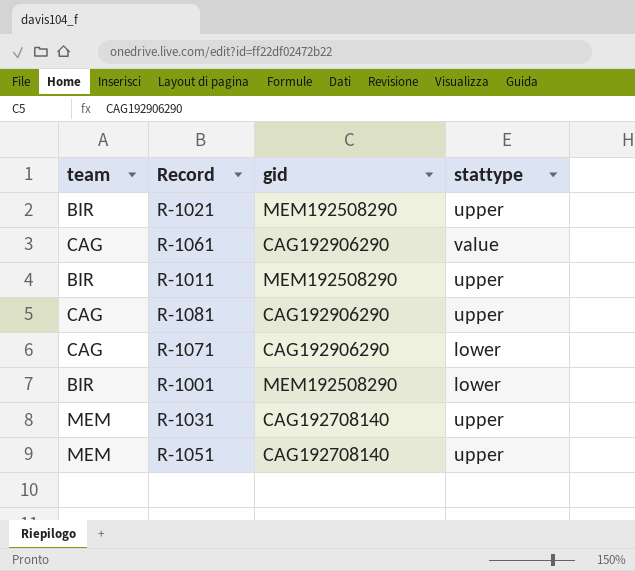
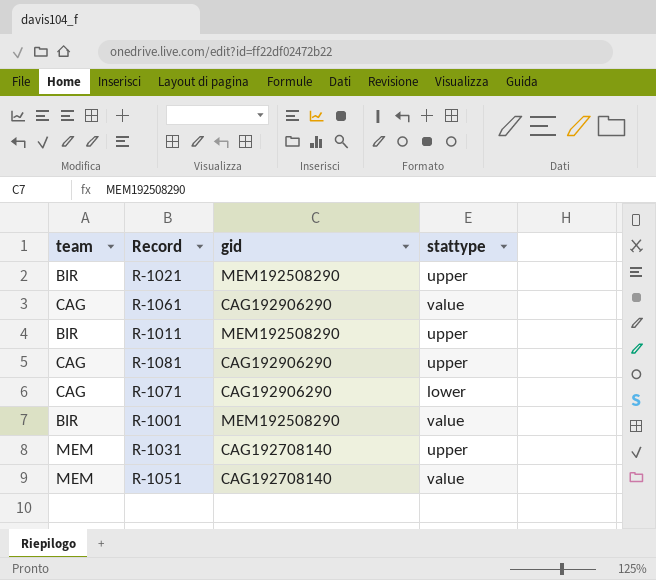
R-1001 | stattype: lower -> value
R-1051 | stattype: upper -> value

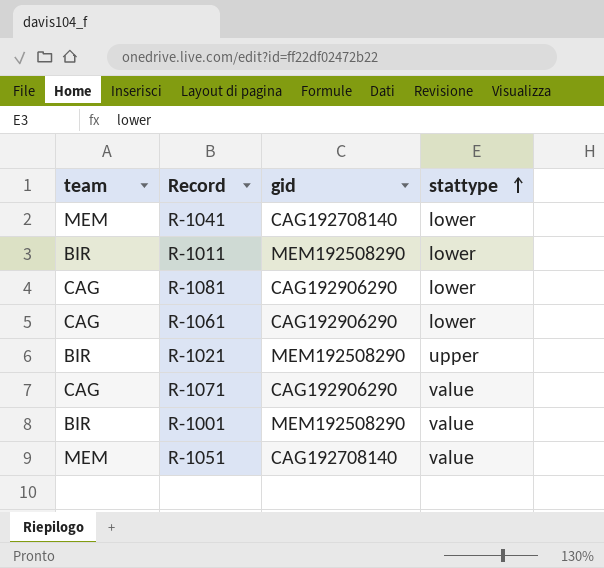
row order: none -> stattype ascending
row R-1031: MEM | CAG192708140 | upper -> none
row R-1041: none -> MEM | CAG192708140 | lower
R-1011 | stattype: upper -> lower
R-1081 | stattype: upper -> lower
R-1061 | stattype: value -> lower
R-1071 | stattype: lower -> value

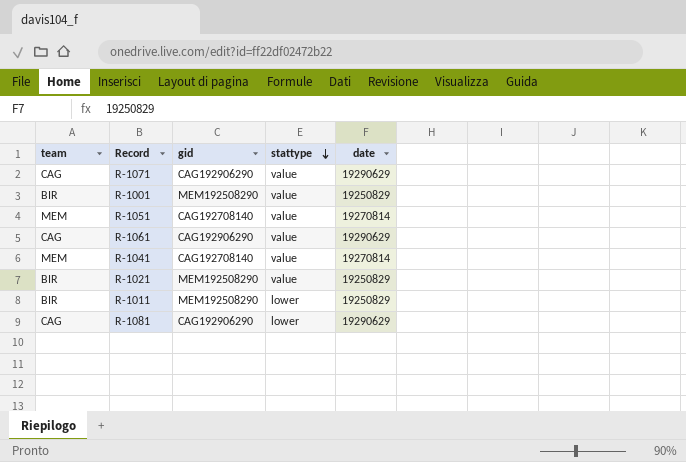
row order: stattype ascending -> stattype descending
column date | position: none -> 5
R-1061 | stattype: lower -> value
R-1041 | stattype: lower -> value
R-1021 | stattype: upper -> value

